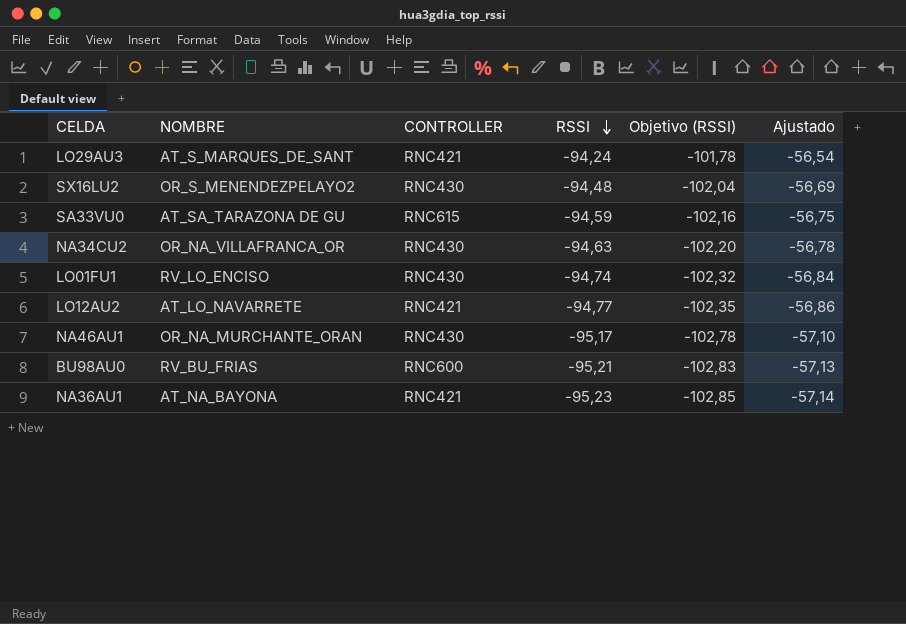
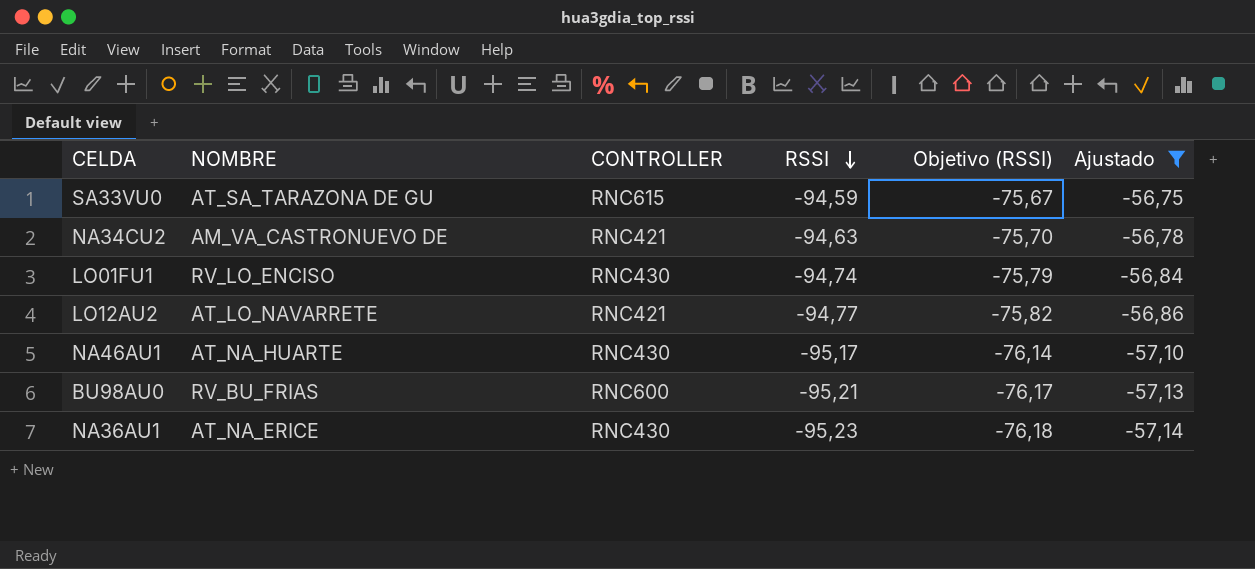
filter: none -> Ajustado <= -56,75
column Objetivo (RSSI) | formula: [RSSI] * 1,08 -> [RSSI] * 0,8
NA34CU2 | NOMBRE: OR_NA_VILLAFRANCA_OR -> AM_VA_CASTRONUEVO DE
NA34CU2 | CONTROLLER: RNC430 -> RNC421
NA46AU1 | NOMBRE: OR_NA_MURCHANTE_ORAN -> AT_NA_HUARTE
NA36AU1 | NOMBRE: AT_NA_BAYONA -> AT_NA_ERICE
NA36AU1 | CONTROLLER: RNC421 -> RNC430

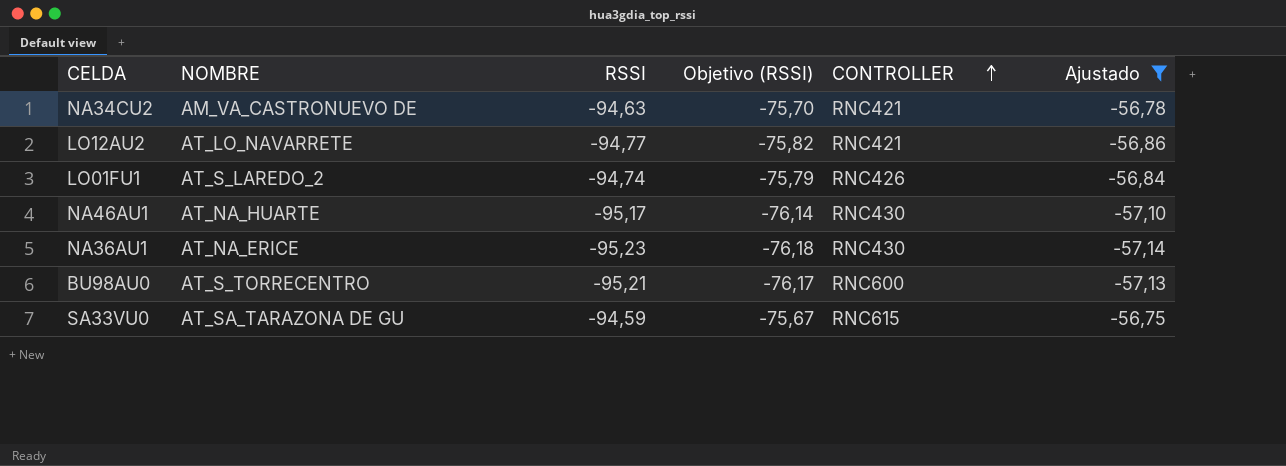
row order: RSSI descending -> CONTROLLER ascending
column CONTROLLER | position: 3 -> 5
LO01FU1 | NOMBRE: RV_LO_ENCISO -> AT_S_LAREDO_2
LO01FU1 | CONTROLLER: RNC430 -> RNC426
BU98AU0 | NOMBRE: RV_BU_FRIAS -> AT_S_TORRECENTRO

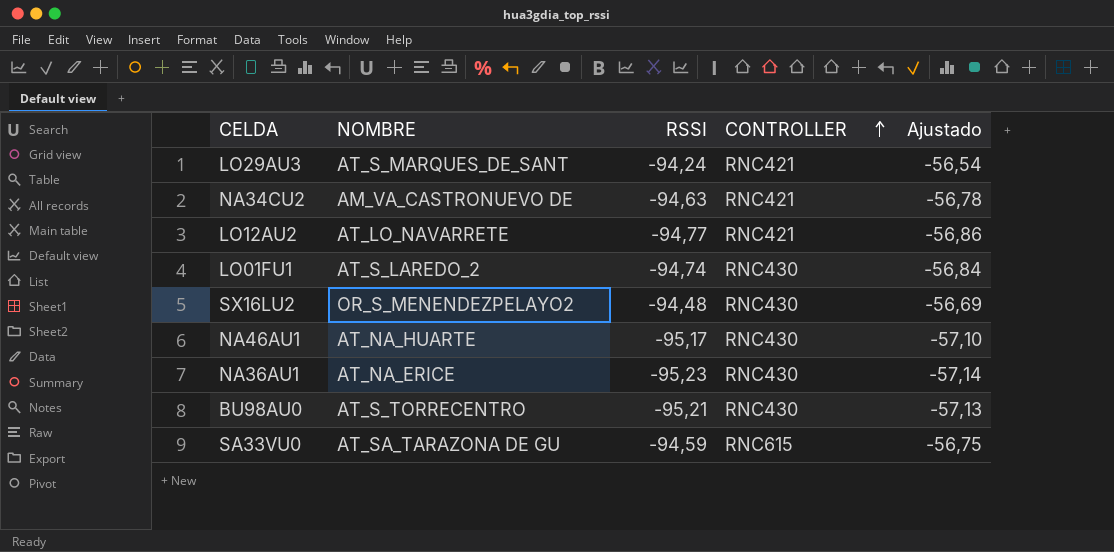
filter: Ajustado <= -56,75 -> none
column Objetivo (RSSI) | formula: [RSSI] * 0,8 -> none
LO01FU1 | CONTROLLER: RNC426 -> RNC430
BU98AU0 | CONTROLLER: RNC600 -> RNC430

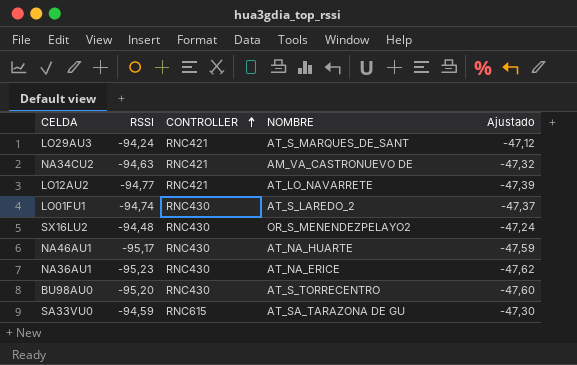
column NOMBRE | position: 2 -> 4
column Ajustado | formula: [RSSI] * 0,6 -> [RSSI] * 0,5
BU98AU0 | RSSI: -95,21 -> -95,20

